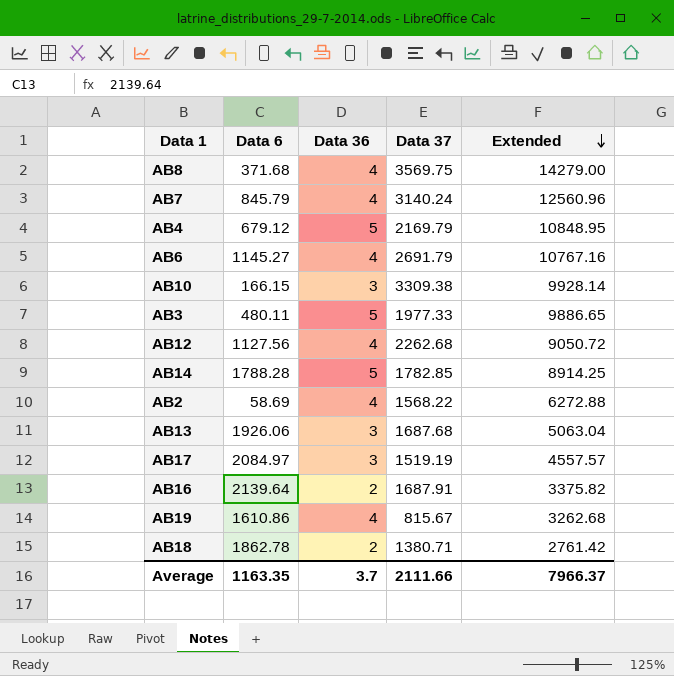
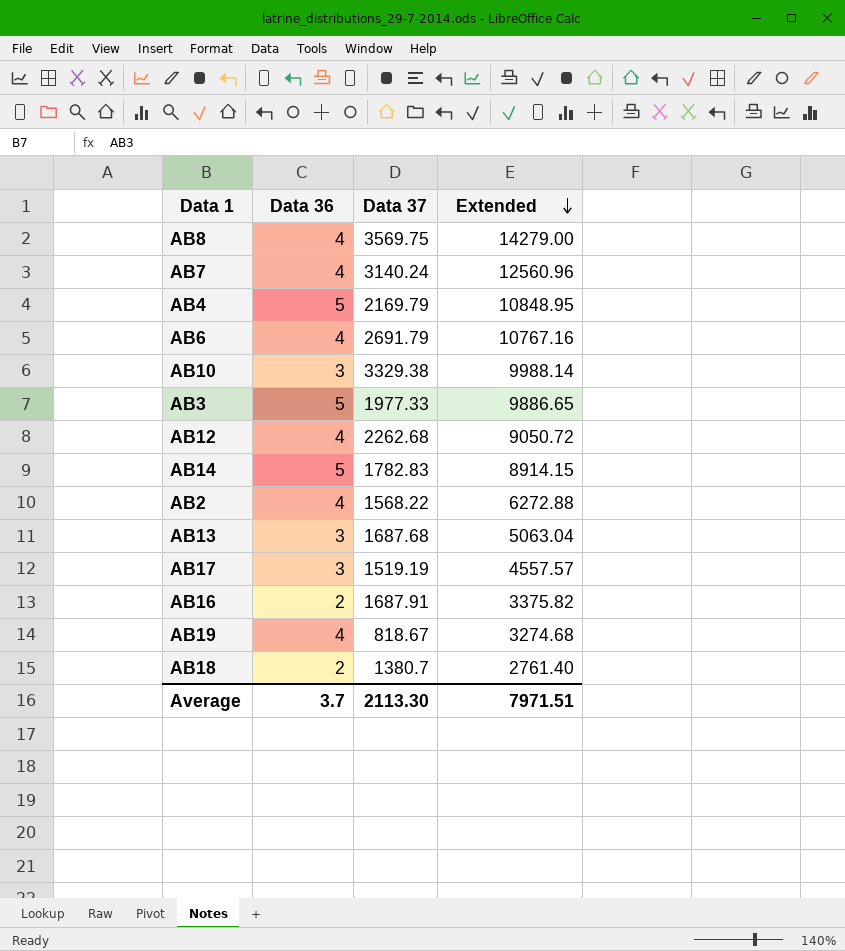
column Data 6 | position: 2 -> none
AB10 | Data 37: 3309.38 -> 3329.38
AB10 | Extended: 9928.14 -> 9988.14
AB14 | Data 37: 1782.85 -> 1782.83
AB14 | Extended: 8914.25 -> 8914.15
AB19 | Data 37: 815.67 -> 818.67
AB19 | Extended: 3262.68 -> 3274.68
AB18 | Data 37: 1380.71 -> 1380.7
AB18 | Extended: 2761.42 -> 2761.40
Average | Data 37: 2111.66 -> 2113.30
Average | Extended: 7966.37 -> 7971.51

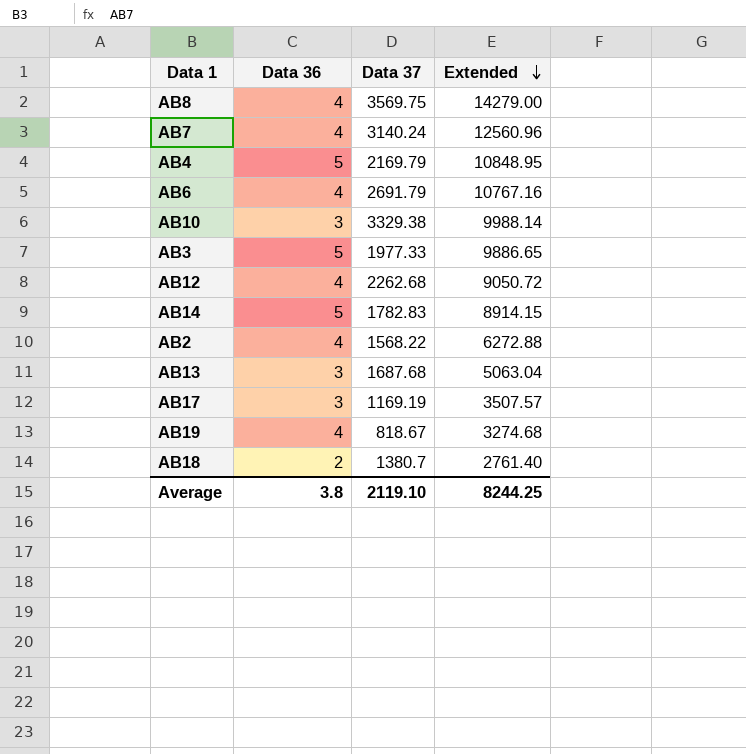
row AB16: 2 | 1687.91 | 3375.82 -> none
AB17 | Data 37: 1519.19 -> 1169.19
AB17 | Extended: 4557.57 -> 3507.57
Average | Data 36: 3.7 -> 3.8
Average | Data 37: 2113.30 -> 2119.10
Average | Extended: 7971.51 -> 8244.25

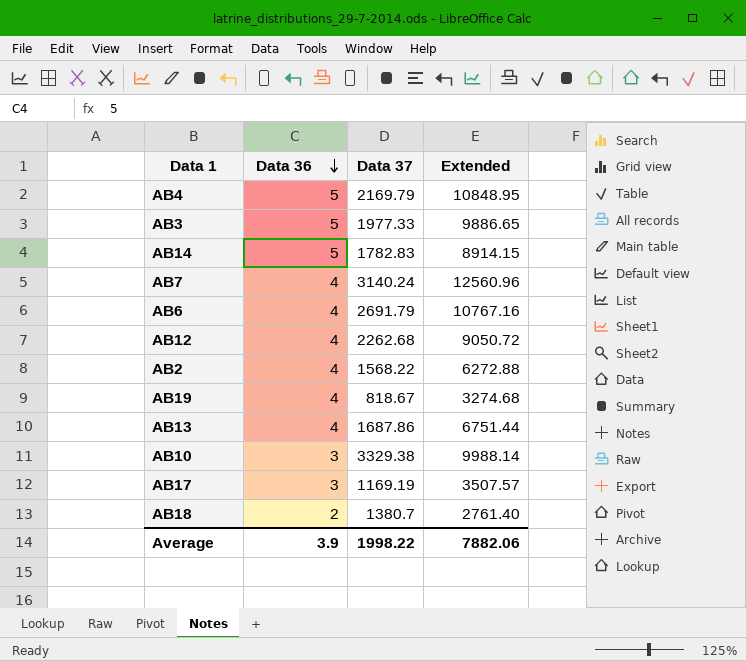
row order: Extended descending -> Data 36 descending
row AB8: 4 | 3569.75 | 14279.00 -> none
AB13 | Data 36: 3 -> 4
AB13 | Data 37: 1687.68 -> 1687.86
AB13 | Extended: 5063.04 -> 6751.44
Average | Data 36: 3.8 -> 3.9
Average | Data 37: 2119.10 -> 1998.22
Average | Extended: 8244.25 -> 7882.06

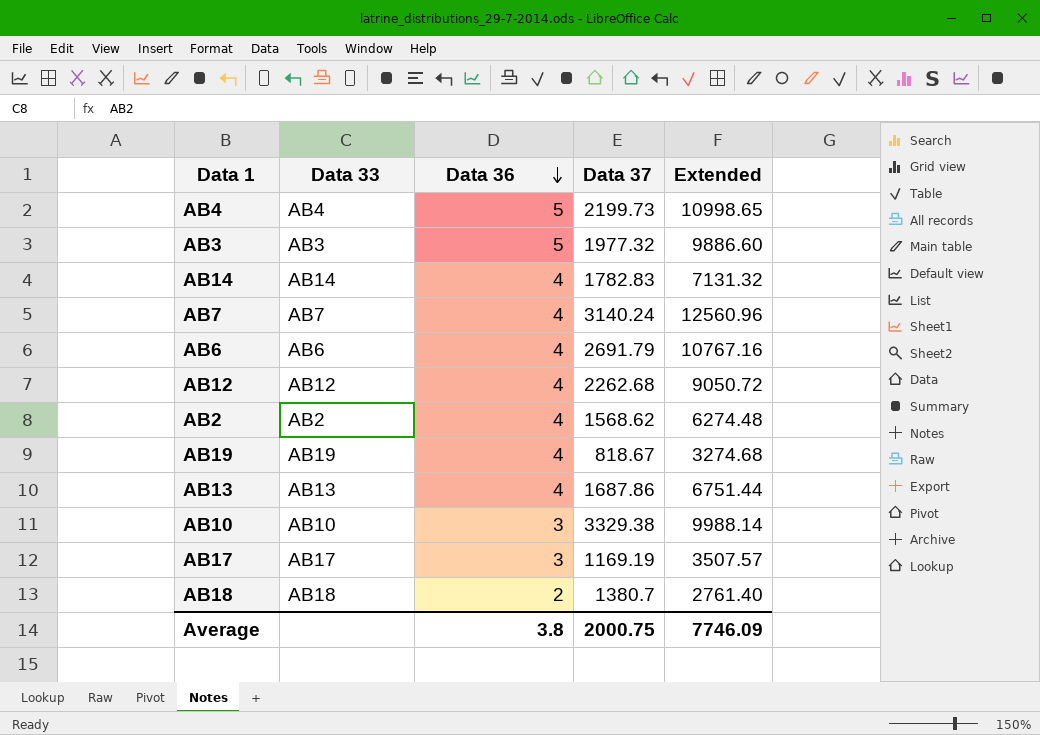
column Data 33 | position: none -> 2
AB4 | Data 37: 2169.79 -> 2199.73
AB4 | Extended: 10848.95 -> 10998.65
AB3 | Data 37: 1977.33 -> 1977.32
AB3 | Extended: 9886.65 -> 9886.60
AB14 | Data 36: 5 -> 4
AB14 | Extended: 8914.15 -> 7131.32
AB2 | Data 37: 1568.22 -> 1568.62
AB2 | Extended: 6272.88 -> 6274.48
Average | Data 36: 3.9 -> 3.8
Average | Data 37: 1998.22 -> 2000.75
Average | Extended: 7882.06 -> 7746.09

